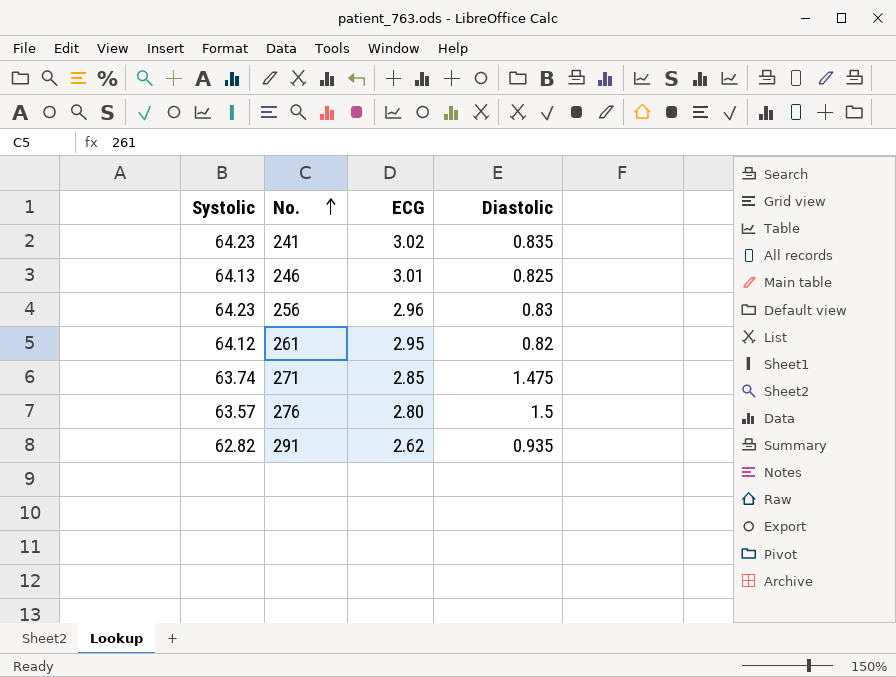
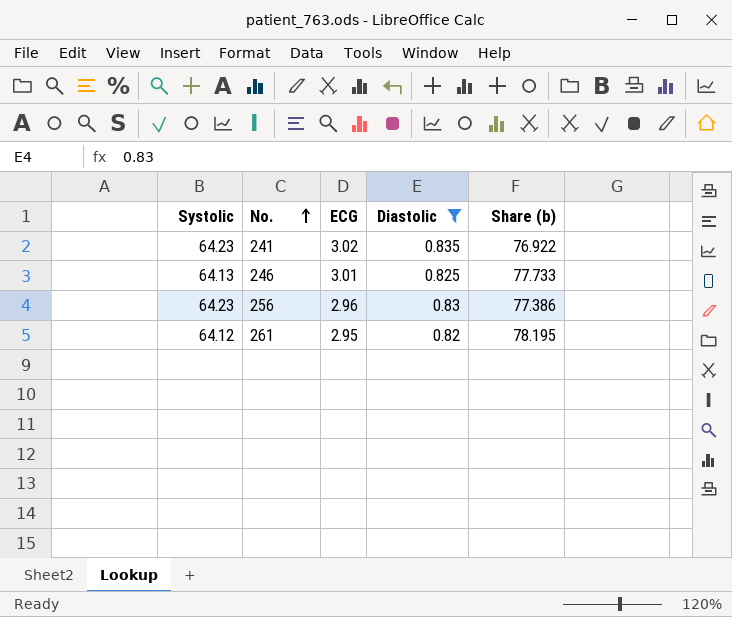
filter: none -> Diastolic <= 0.835
column Share (b) | formula: none -> [Systolic] / [Diastolic]

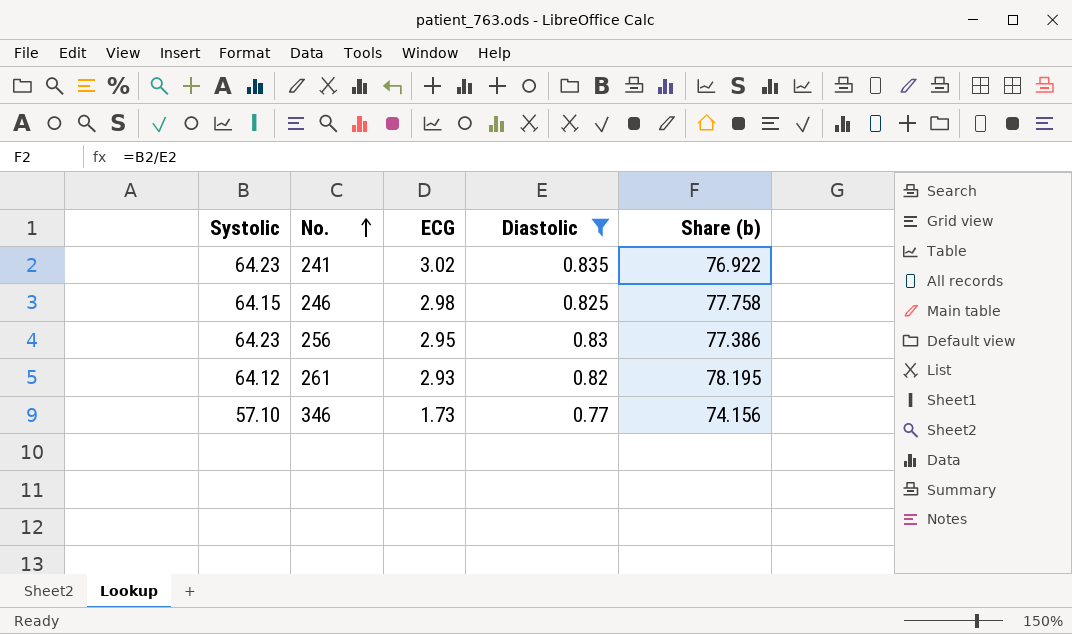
246 | Systolic: 64.13 -> 64.15
246 | ECG: 3.01 -> 2.98
246 | Share (b): 77.733 -> 77.758
256 | ECG: 2.96 -> 2.95
261 | ECG: 2.95 -> 2.93
row 346: none -> 57.10 | 1.73 | 0.77 | 74.156

